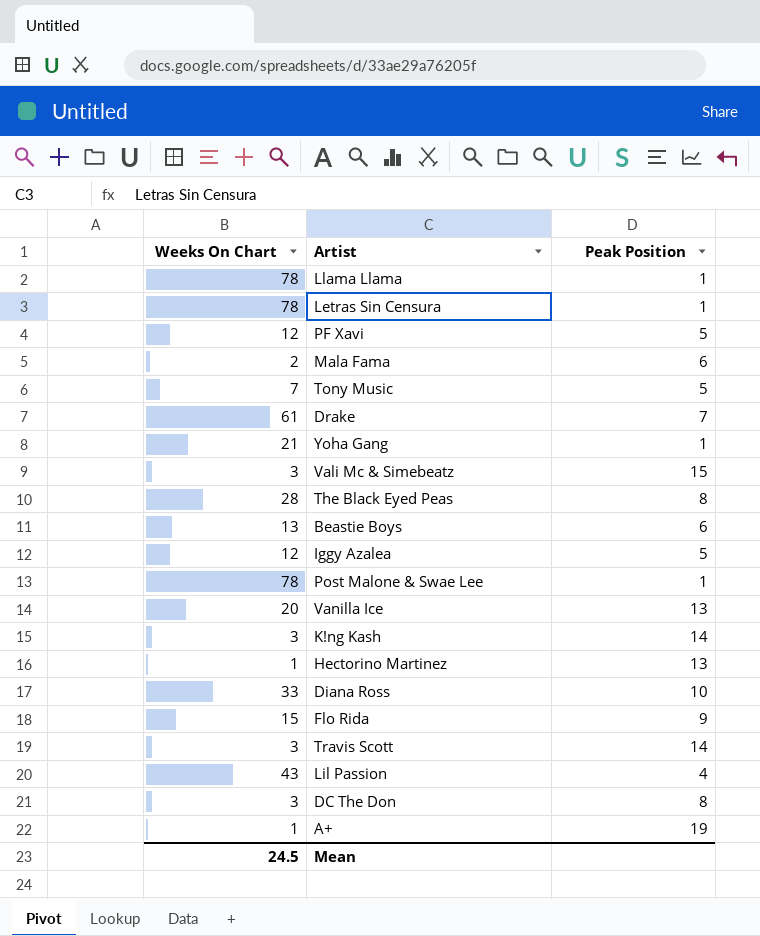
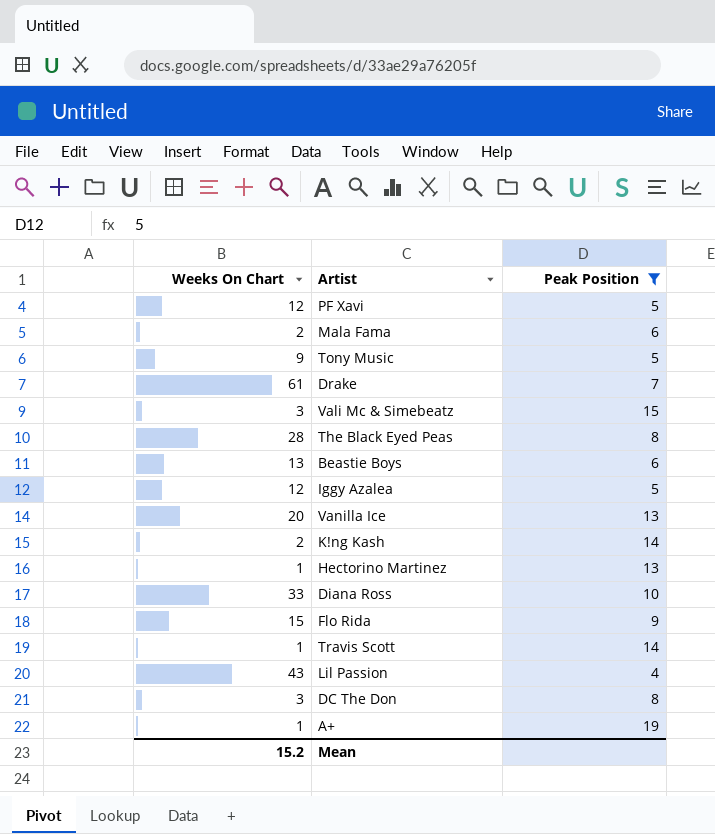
filter: none -> Peak Position != 1
Tony Music | Weeks On Chart: 7 -> 9
K!ng Kash | Weeks On Chart: 3 -> 2
Travis Scott | Weeks On Chart: 3 -> 1
Mean | Weeks On Chart: 24.5 -> 15.2

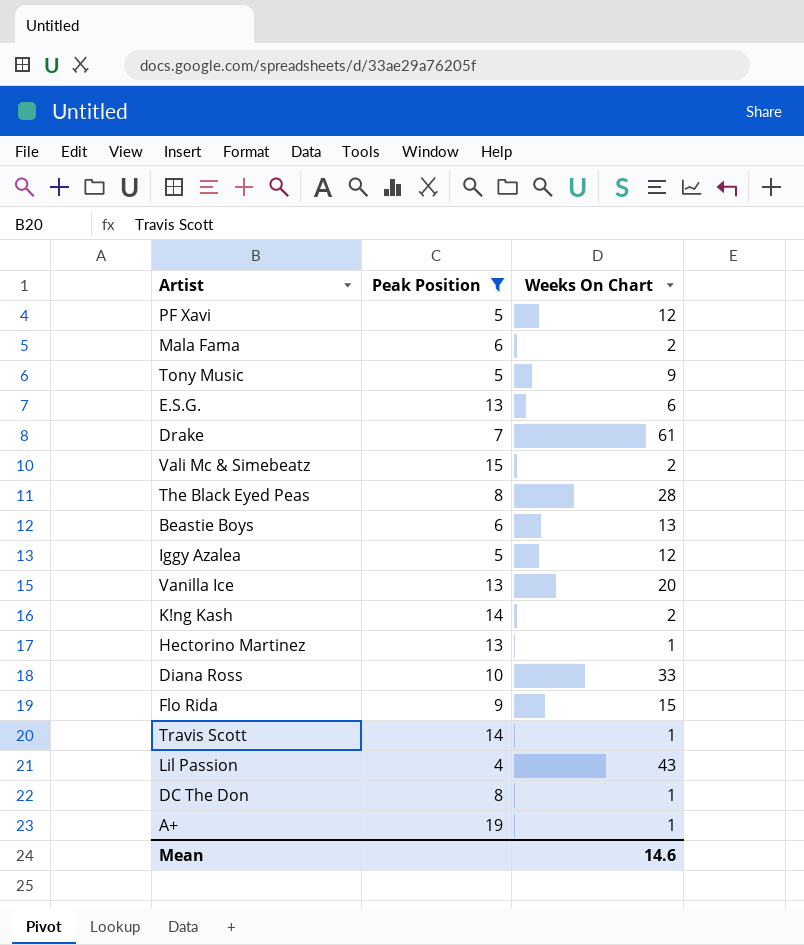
column Weeks On Chart | position: 1 -> 3
row E.S.G.: none -> 13 | 6
Vali Mc & Simebeatz | Weeks On Chart: 3 -> 2
DC The Don | Weeks On Chart: 3 -> 1
Mean | Weeks On Chart: 15.2 -> 14.6

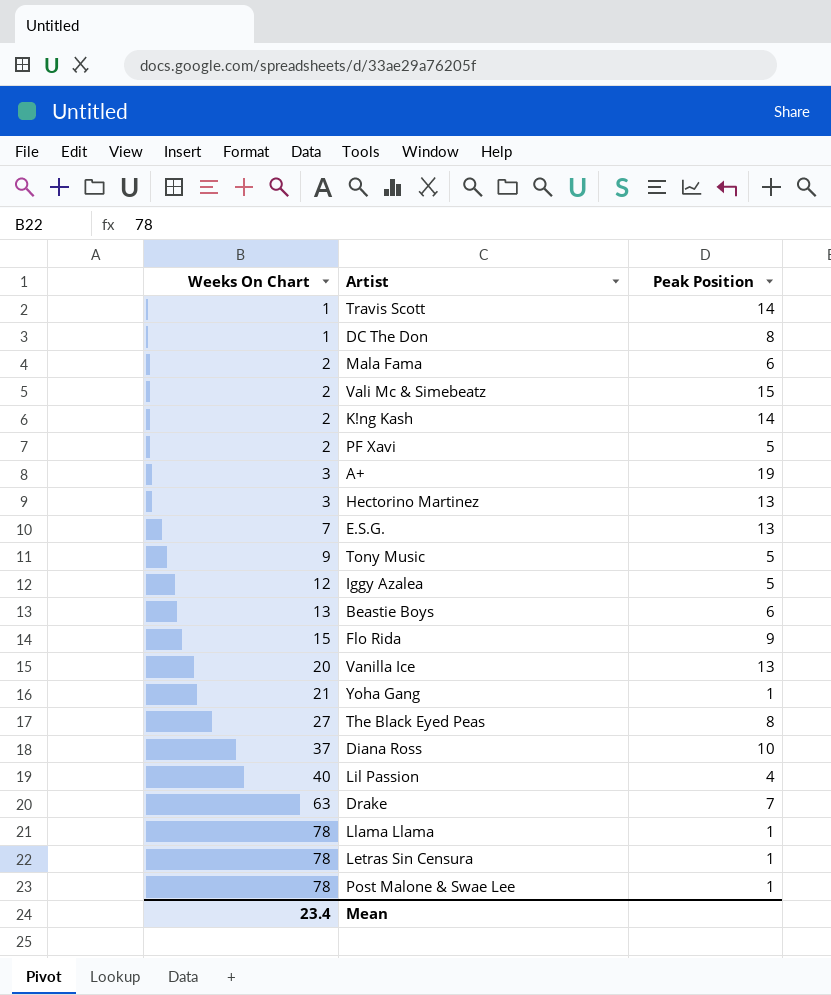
filter: Peak Position != 1 -> none
row order: none -> Weeks On Chart ascending
column Weeks On Chart | position: 3 -> 1
PF Xavi | Weeks On Chart: 12 -> 2
A+ | Weeks On Chart: 1 -> 3
Hectorino Martinez | Weeks On Chart: 1 -> 3
E.S.G. | Weeks On Chart: 6 -> 7
The Black Eyed Peas | Weeks On Chart: 28 -> 27
Diana Ross | Weeks On Chart: 33 -> 37
Lil Passion | Weeks On Chart: 43 -> 40
Drake | Weeks On Chart: 61 -> 63
Mean | Weeks On Chart: 14.6 -> 23.4

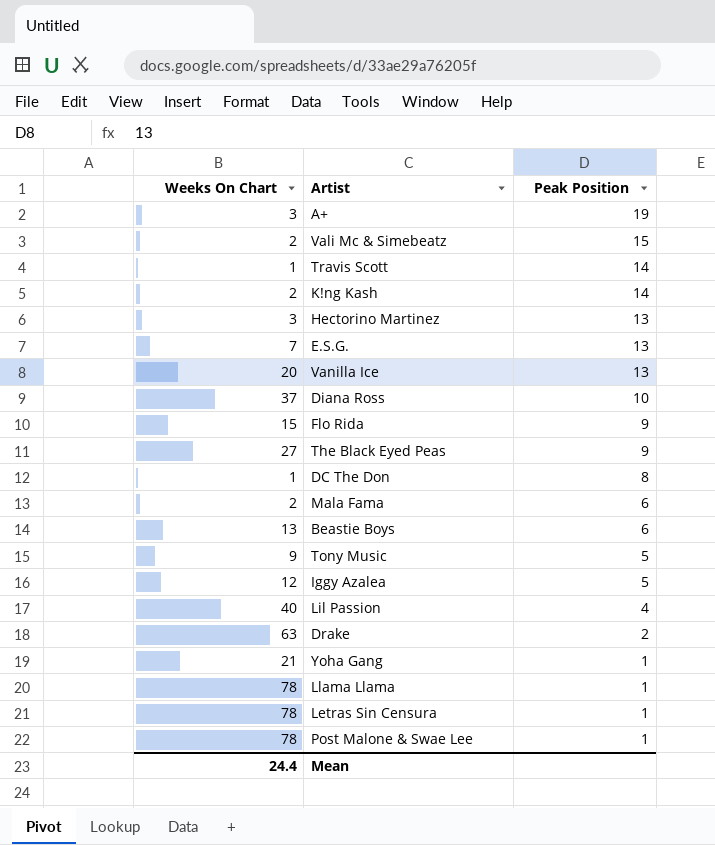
row order: Weeks On Chart ascending -> Peak Position descending
row PF Xavi: 2 | 5 -> none
The Black Eyed Peas | Peak Position: 8 -> 9
Drake | Peak Position: 7 -> 2
Mean | Weeks On Chart: 23.4 -> 24.4

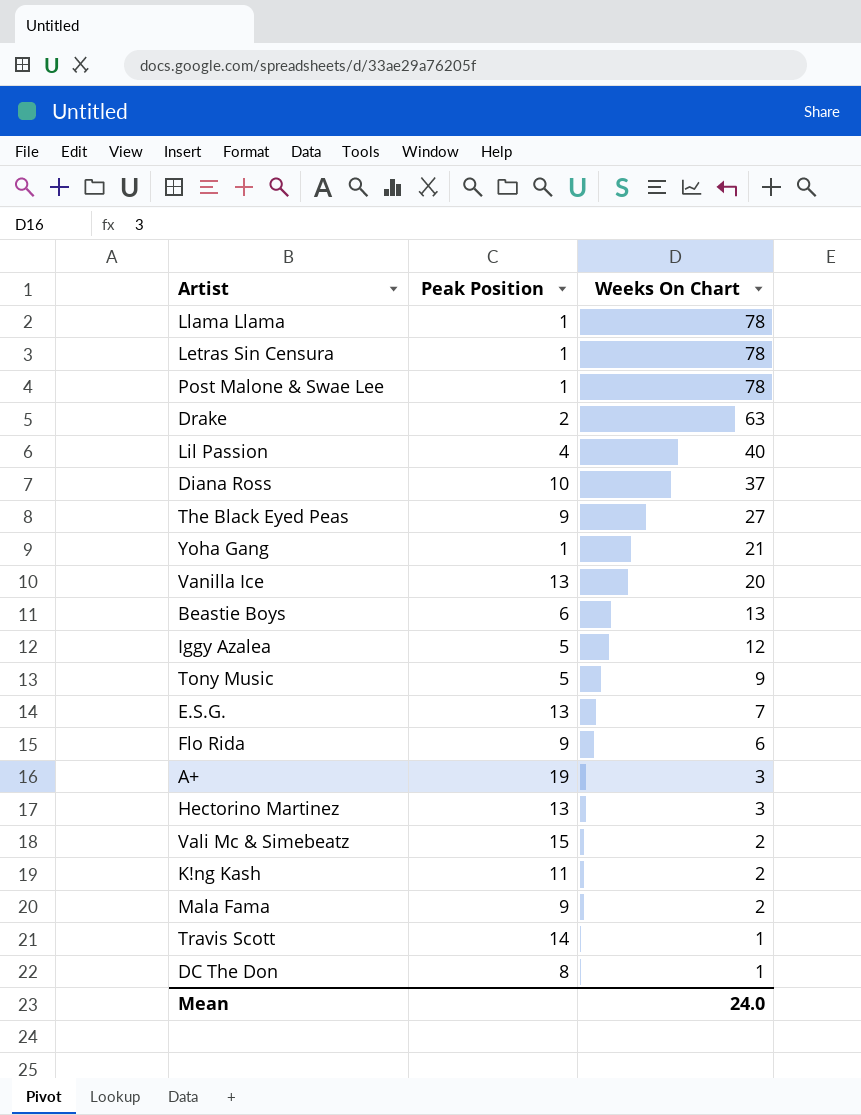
row order: Peak Position descending -> Weeks On Chart descending
column Weeks On Chart | position: 1 -> 3
Flo Rida | Weeks On Chart: 15 -> 6
K!ng Kash | Peak Position: 14 -> 11
Mala Fama | Peak Position: 6 -> 9
Mean | Weeks On Chart: 24.4 -> 24.0

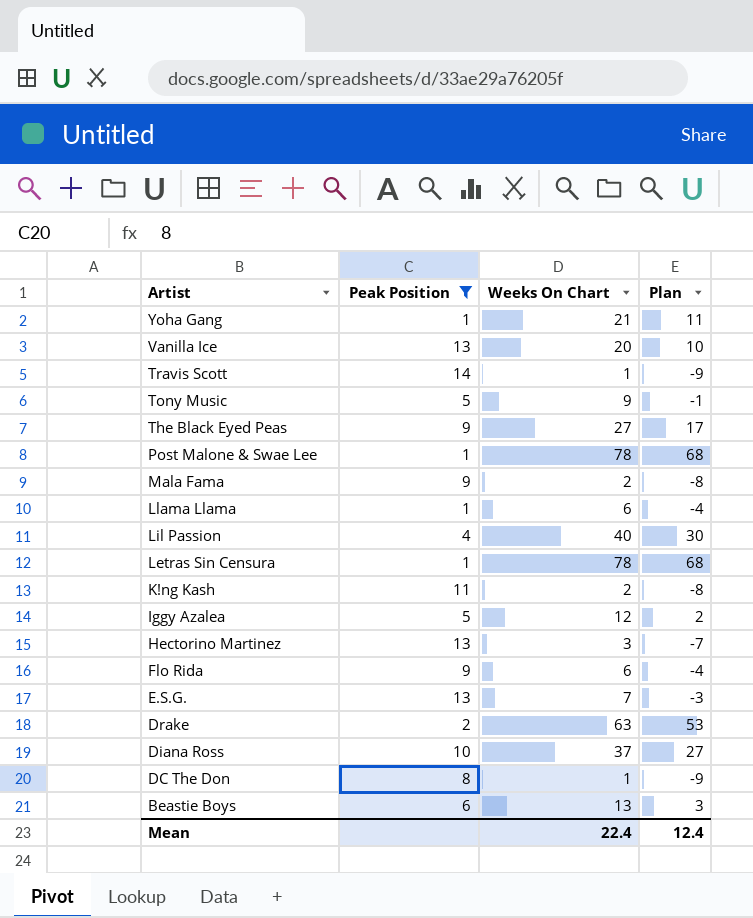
filter: none -> Peak Position <= 14
row order: Weeks On Chart descending -> Artist descending
column Plan | formula: none -> [Weeks On Chart] - 10
Llama Llama | Weeks On Chart: 78 -> 6
Mean | Weeks On Chart: 24.0 -> 22.4

